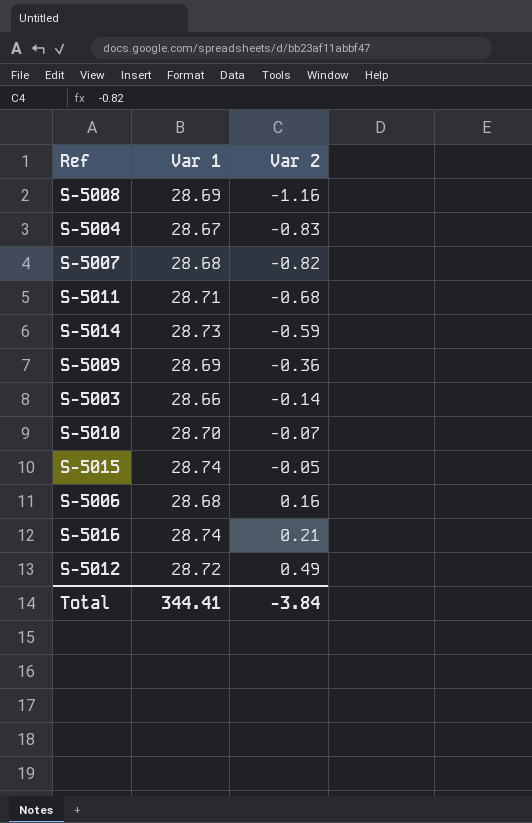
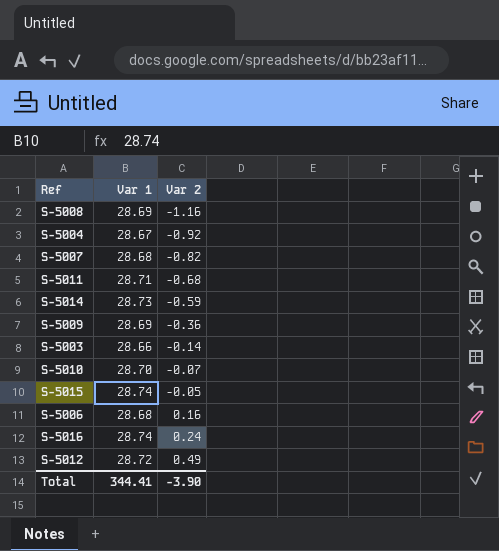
S-5004 | Var 2: -0.83 -> -0.92
S-5016 | Var 2: 0.21 -> 0.24
Total | Var 2: -3.84 -> -3.90

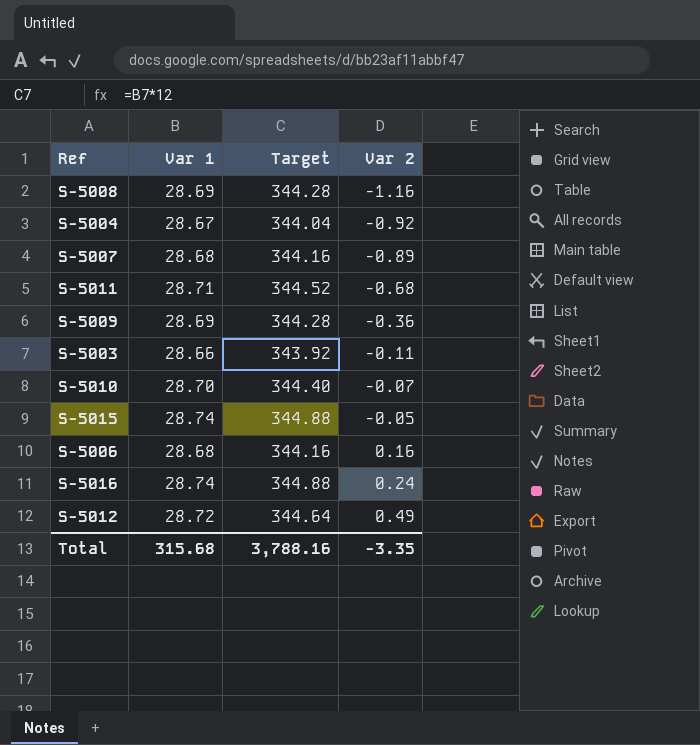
column Target | formula: none -> [Var 1] * 12
row S-5014: 28.73 | -0.59 -> none
S-5007 | Var 2: -0.82 -> -0.89
S-5003 | Var 2: -0.14 -> -0.11
Total | Var 1: 344.41 -> 315.68
Total | Var 2: -3.90 -> -3.35

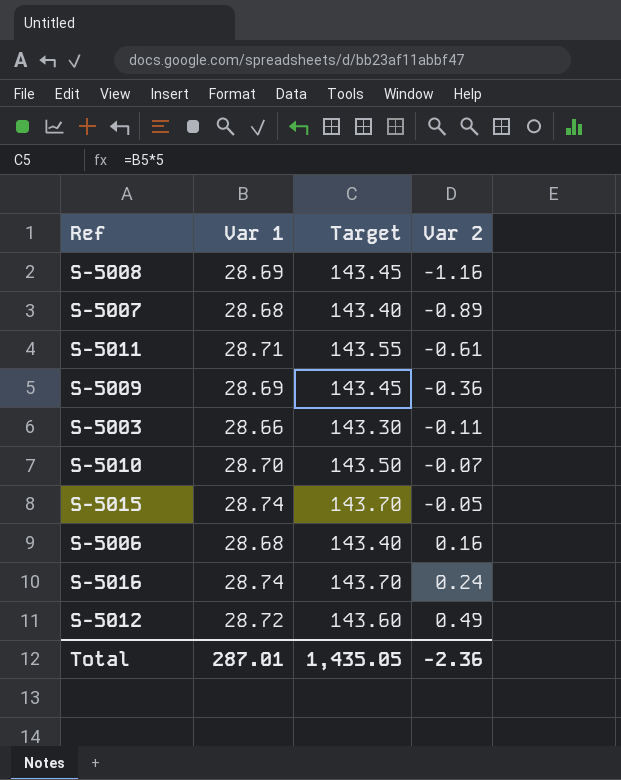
column Target | formula: [Var 1] * 12 -> [Var 1] * 5
row S-5004: 28.67 | 344.04 | -0.92 -> none
S-5011 | Var 2: -0.68 -> -0.61
Total | Var 1: 315.68 -> 287.01
Total | Target: 3,788.16 -> 1,435.05
Total | Var 2: -3.35 -> -2.36

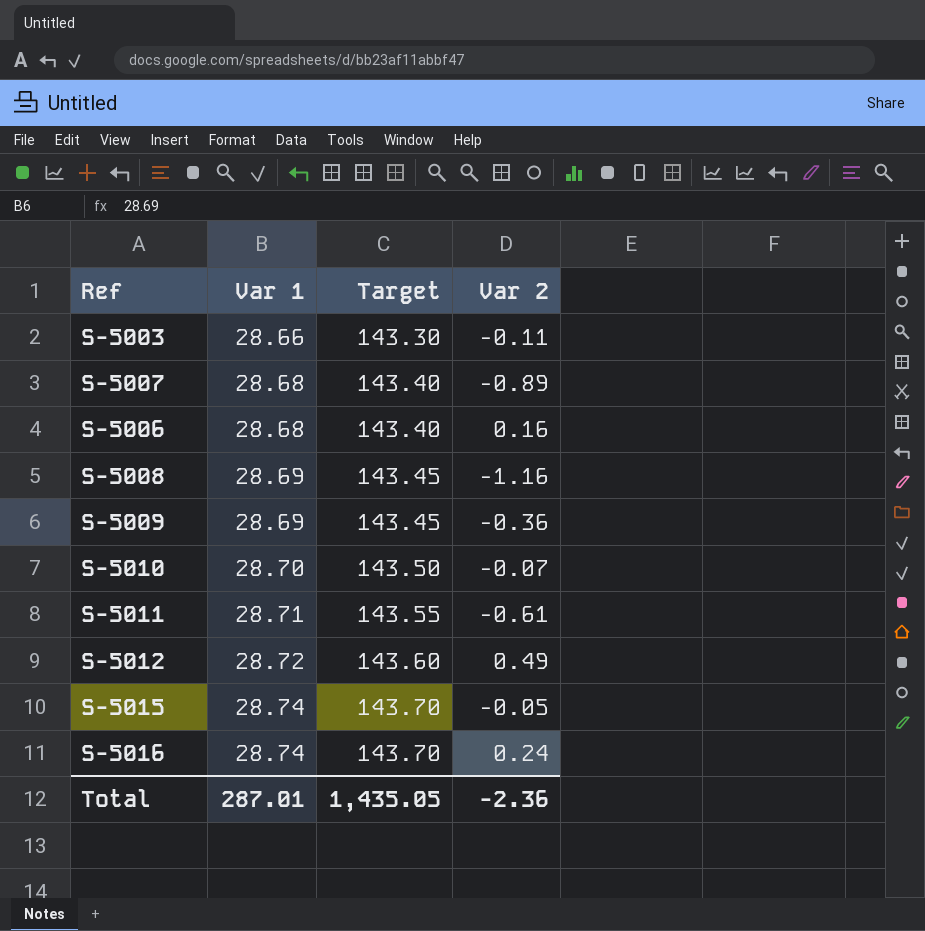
row order: Var 2 ascending -> Var 1 ascending

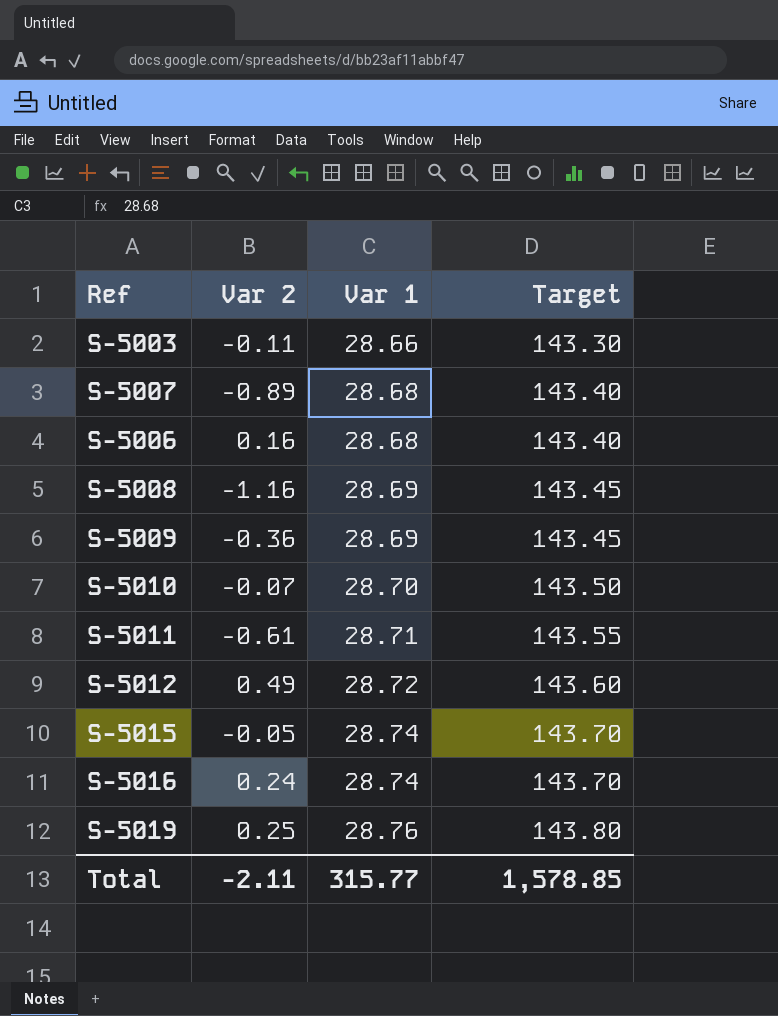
column Var 2 | position: 4 -> 2
row S-5019: none -> 0.25 | 28.76 | 143.80
Total | Var 2: -2.36 -> -2.11
Total | Var 1: 287.01 -> 315.77
Total | Target: 1,435.05 -> 1,578.85

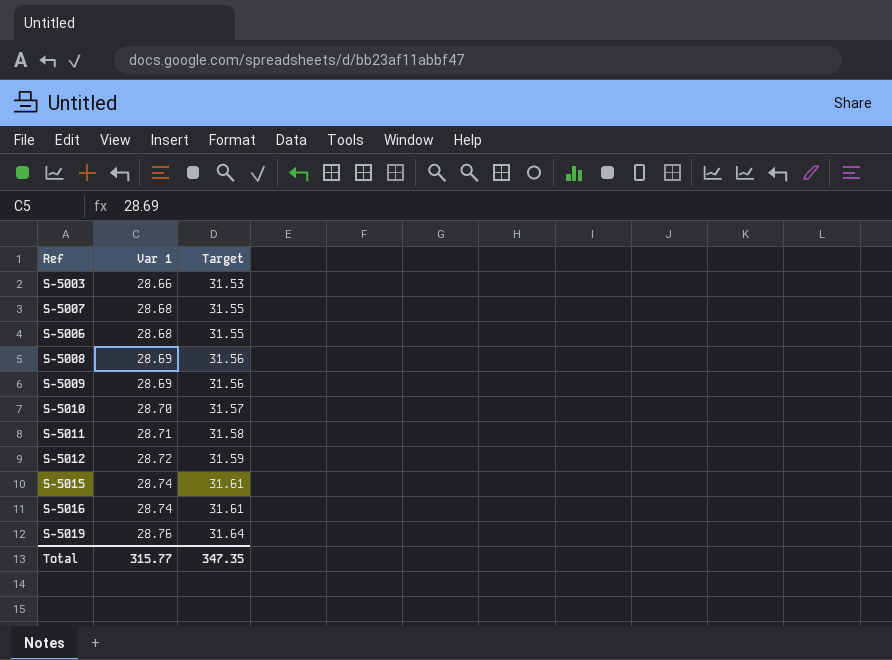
column Var 2 | position: 2 -> none
column Target | formula: [Var 1] * 5 -> [Var 1] * 1.1
Total | Target: 1,578.85 -> 347.35

